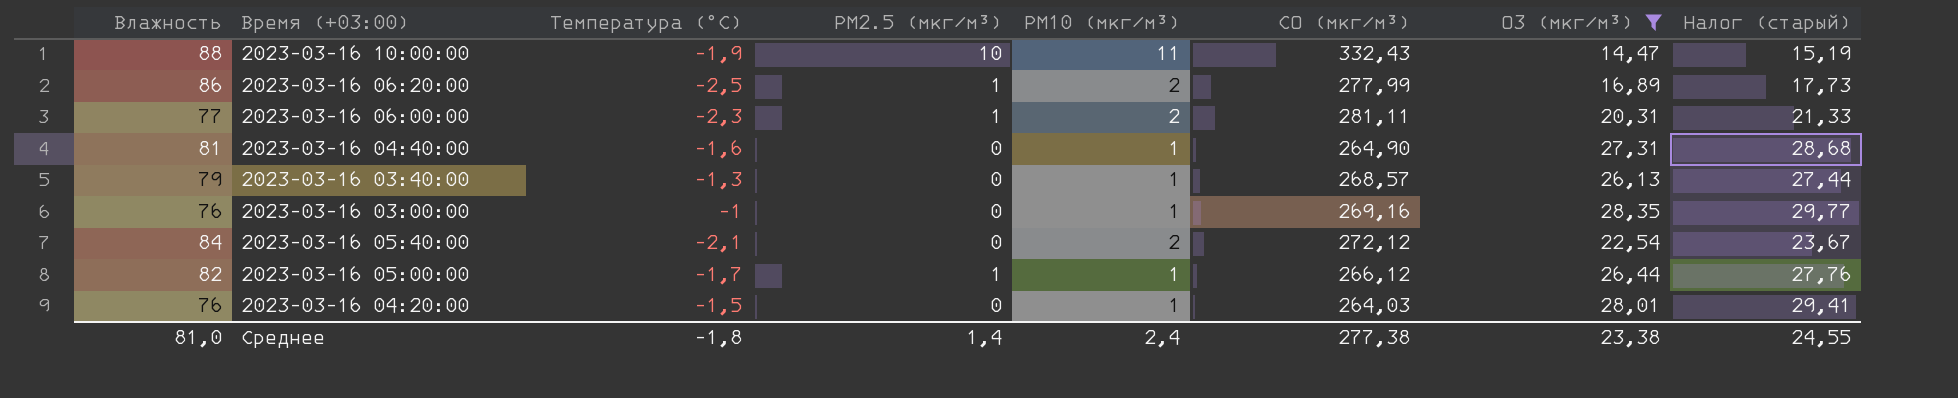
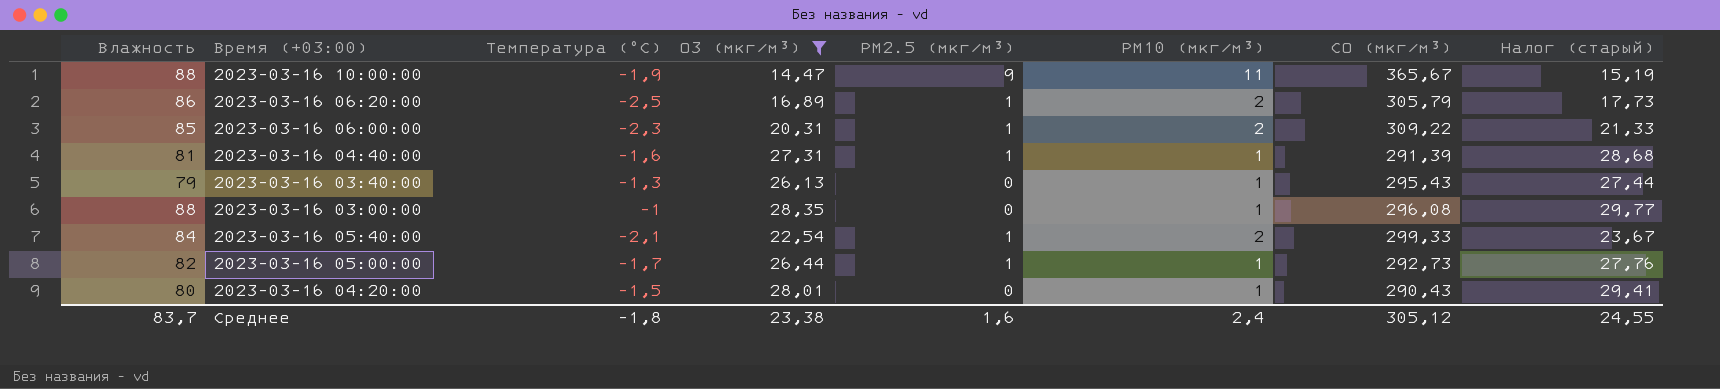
column O3 (мкг/м³) | position: 7 -> 4
2023-03-16 10:00:00 | PM2.5 (мкг/м³): 10 -> 9
2023-03-16 10:00:00 | CO (мкг/м³): 332,43 -> 365,67
2023-03-16 06:20:00 | CO (мкг/м³): 277,99 -> 305,79
2023-03-16 06:00:00 | Влажность: 77 -> 85
2023-03-16 06:00:00 | CO (мкг/м³): 281,11 -> 309,22
2023-03-16 04:40:00 | PM2.5 (мкг/м³): 0 -> 1
2023-03-16 04:40:00 | CO (мкг/м³): 264,90 -> 291,39
2023-03-16 03:40:00 | CO (мкг/м³): 268,57 -> 295,43
2023-03-16 03:00:00 | Влажность: 76 -> 88
2023-03-16 03:00:00 | CO (мкг/м³): 269,16 -> 296,08
2023-03-16 05:40:00 | PM2.5 (мкг/м³): 0 -> 1
2023-03-16 05:40:00 | CO (мкг/м³): 272,12 -> 299,33
2023-03-16 05:00:00 | CO (мкг/м³): 266,12 -> 292,73
2023-03-16 04:20:00 | Влажность: 76 -> 80
2023-03-16 04:20:00 | CO (мкг/м³): 264,03 -> 290,43
Среднее | Влажность: 81,0 -> 83,7
Среднее | PM2.5 (мкг/м³): 1,4 -> 1,6
Среднее | CO (мкг/м³): 277,38 -> 305,12

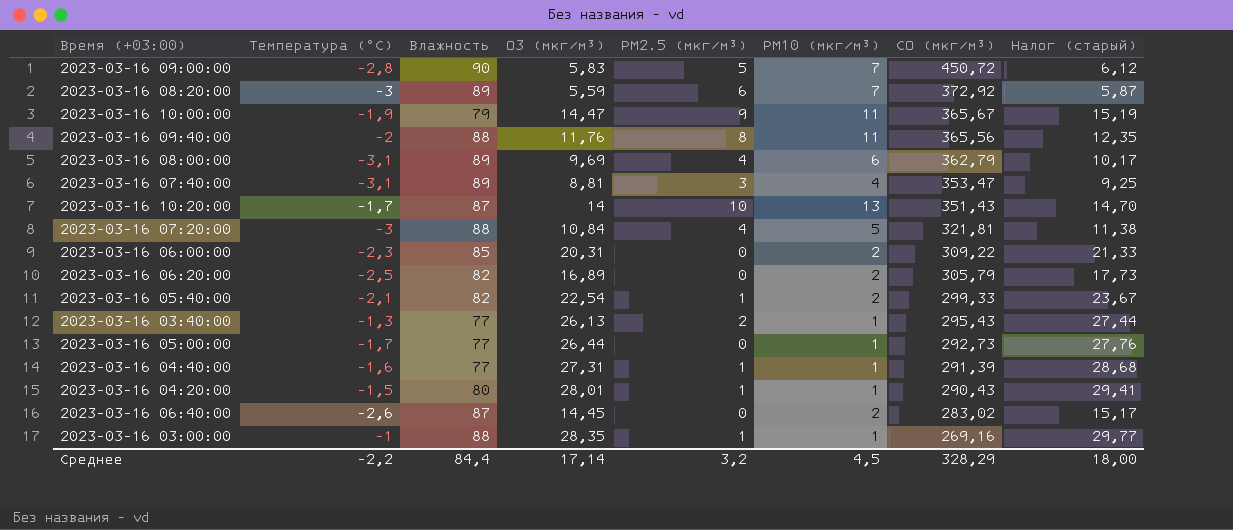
filter: O3 (мкг/м³) >= 14,47 -> none
row order: none -> CO (мкг/м³) descending
column Влажность | position: 1 -> 3
2023-03-16 10:00:00 | Влажность: 88 -> 79
2023-03-16 06:00:00 | PM2.5 (мкг/м³): 1 -> 0
2023-03-16 06:20:00 | Влажность: 86 -> 82
2023-03-16 06:20:00 | PM2.5 (мкг/м³): 1 -> 0
2023-03-16 05:40:00 | Влажность: 84 -> 82
2023-03-16 03:40:00 | Влажность: 79 -> 77
2023-03-16 03:40:00 | PM2.5 (мкг/м³): 0 -> 2
2023-03-16 05:00:00 | Влажность: 82 -> 77
2023-03-16 05:00:00 | PM2.5 (мкг/м³): 1 -> 0
2023-03-16 04:40:00 | Влажность: 81 -> 77
2023-03-16 04:20:00 | PM2.5 (мкг/м³): 0 -> 1
2023-03-16 03:00:00 | PM2.5 (мкг/м³): 0 -> 1
2023-03-16 03:00:00 | CO (мкг/м³): 296,08 -> 269,16
Среднее | Температура (°C): -1,8 -> -2,2
Среднее | Влажность: 83,7 -> 84,4
Среднее | O3 (мкг/м³): 23,38 -> 17,14
Среднее | PM2.5 (мкг/м³): 1,6 -> 3,2
Среднее | PM10 (мкг/м³): 2,4 -> 4,5
Среднее | CO (мкг/м³): 305,12 -> 328,29
Среднее | Налог (старый): 24,55 -> 18,00

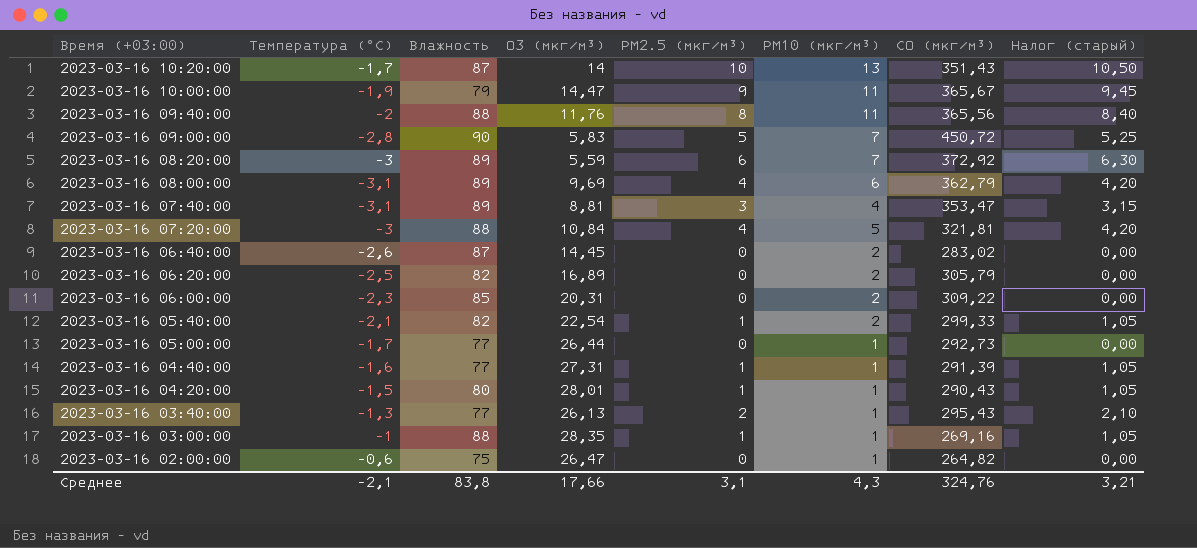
row order: CO (мкг/м³) descending -> Время (+03:00) descending
column Налог (старый) | formula: [O3 (мкг/м³)] * 1,05 -> [PM2.5 (мкг/м³)] * 1,05
row 2023-03-16 02:00:00: none -> -0,6 | 75 | 26,47 | 0 | 1 | 264,82 | 0,00
Среднее | Температура (°C): -2,2 -> -2,1
Среднее | Влажность: 84,4 -> 83,8
Среднее | O3 (мкг/м³): 17,14 -> 17,66
Среднее | PM2.5 (мкг/м³): 3,2 -> 3,1
Среднее | PM10 (мкг/м³): 4,5 -> 4,3
Среднее | CO (мкг/м³): 328,29 -> 324,76
Среднее | Налог (старый): 18,00 -> 3,21

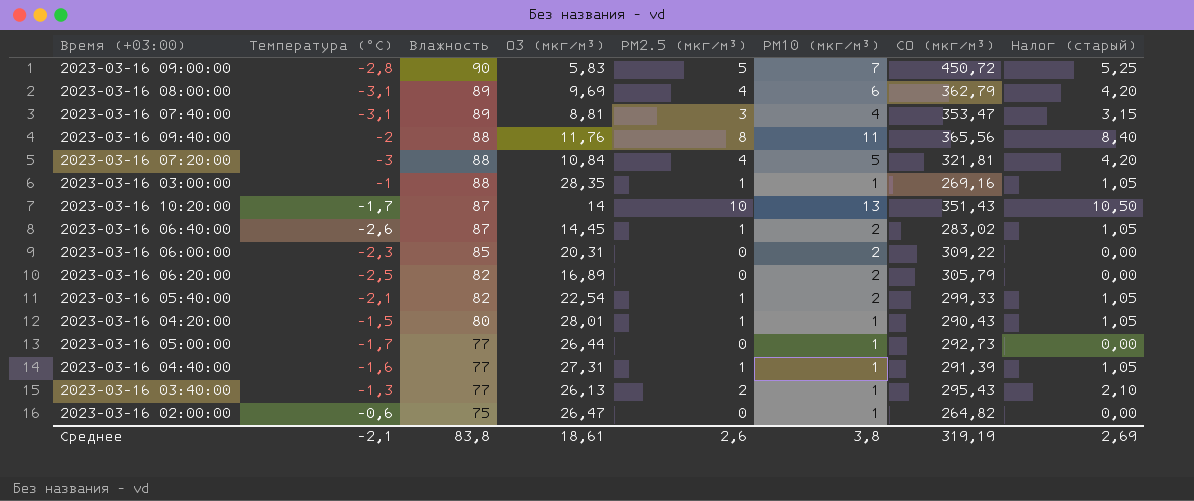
row order: Время (+03:00) descending -> Влажность descending
row 2023-03-16 10:00:00: -1,9 | 79 | 14,47 | 9 | 11 | 365,67 | 9,45 -> none
row 2023-03-16 08:20:00: -3 | 89 | 5,59 | 6 | 7 | 372,92 | 6,30 -> none
2023-03-16 06:40:00 | PM2.5 (мкг/м³): 0 -> 1
2023-03-16 06:40:00 | Налог (старый): 0,00 -> 1,05
Среднее | O3 (мкг/м³): 17,66 -> 18,61
Среднее | PM2.5 (мкг/м³): 3,1 -> 2,6
Среднее | PM10 (мкг/м³): 4,3 -> 3,8
Среднее | CO (мкг/м³): 324,76 -> 319,19
Среднее | Налог (старый): 3,21 -> 2,69

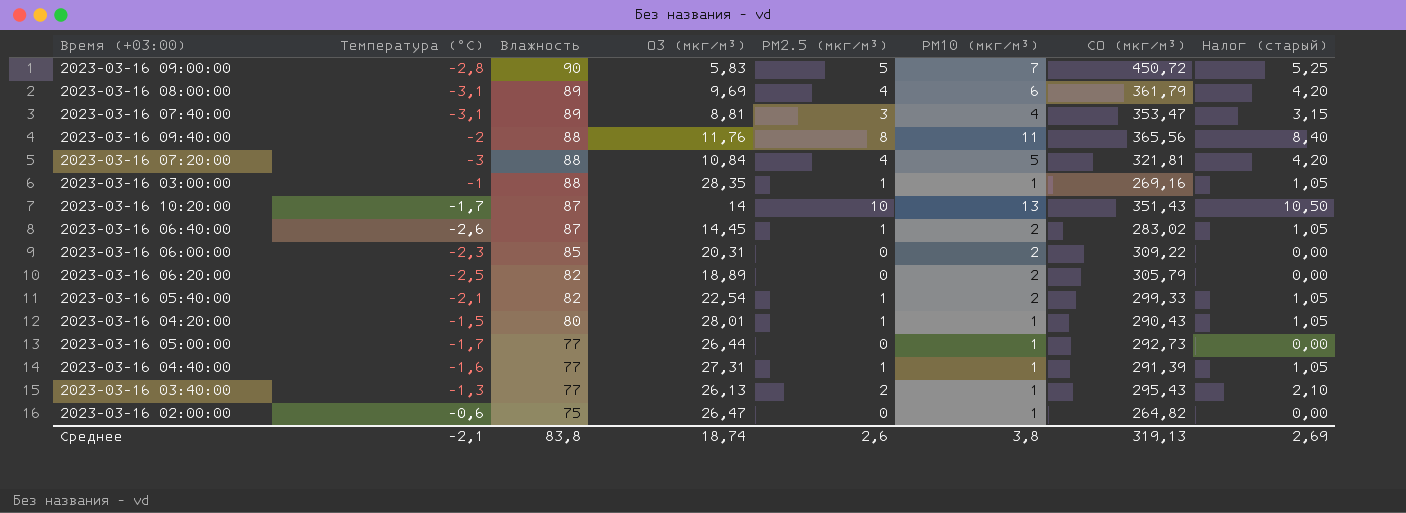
2023-03-16 08:00:00 | CO (мкг/м³): 362,79 -> 361,79
2023-03-16 06:20:00 | O3 (мкг/м³): 16,89 -> 18,89
Среднее | O3 (мкг/м³): 18,61 -> 18,74
Среднее | CO (мкг/м³): 319,19 -> 319,13

